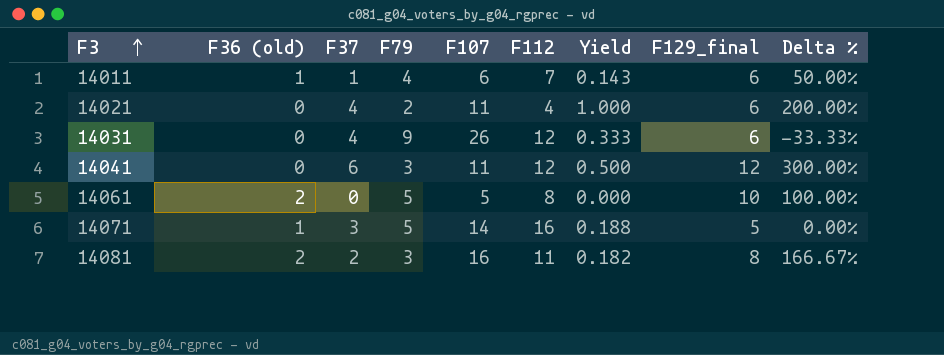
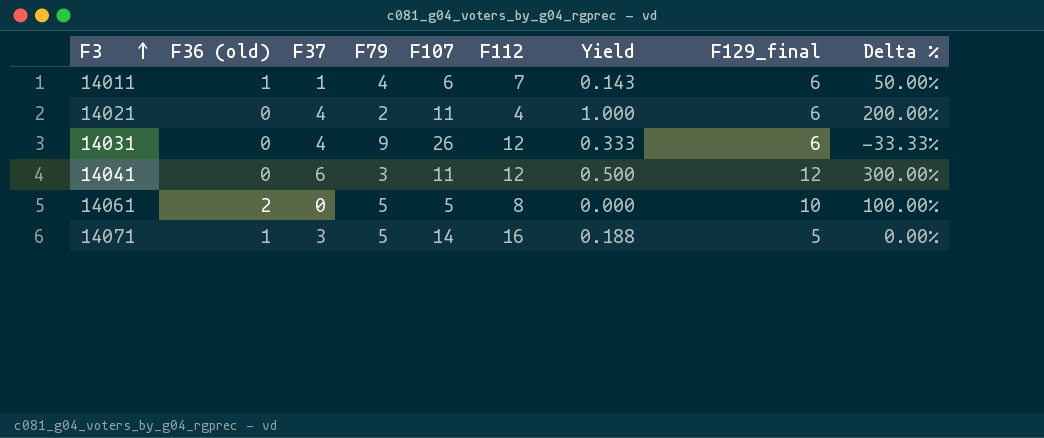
row 14081: 2 | 2 | 3 | 16 | 11 | 0.182 | 8 | 166.67% -> none

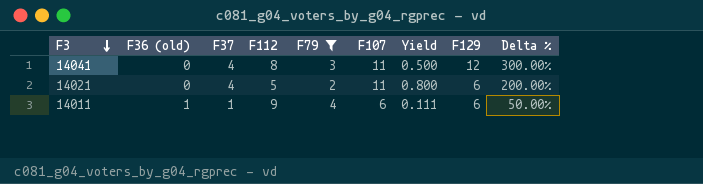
filter: none -> F79 <= 4
row order: F3 ascending -> F3 descending
column F112 | position: 6 -> 4
column name: F129_final -> F129
14041 | F37: 6 -> 4
14041 | F112: 12 -> 8
14021 | F112: 4 -> 5
14021 | Yield: 1.000 -> 0.800
14011 | F112: 7 -> 9
14011 | Yield: 0.143 -> 0.111

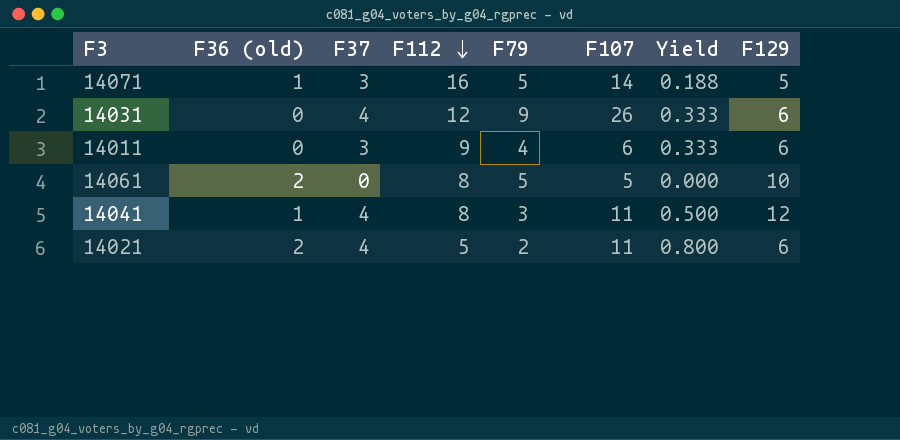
filter: F79 <= 4 -> none
row order: F3 descending -> F112 descending
column Delta % | formula: ([F129] - [F79]) / [F79] -> none
14011 | F36 (old): 1 -> 0
14011 | F37: 1 -> 3
14011 | Yield: 0.111 -> 0.333
14041 | F36 (old): 0 -> 1
14021 | F36 (old): 0 -> 2

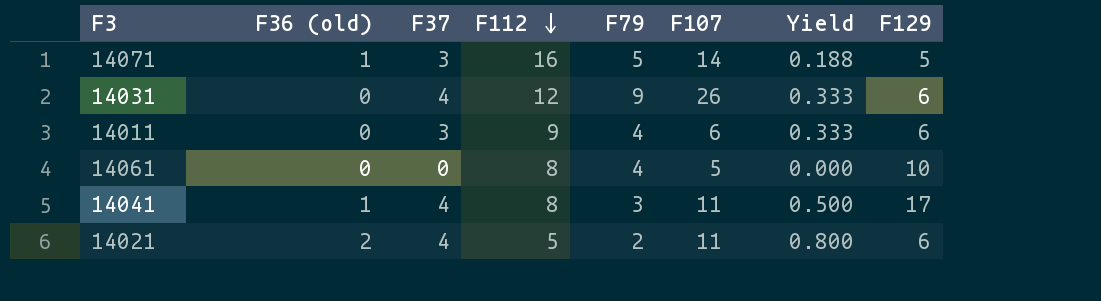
14061 | F36 (old): 2 -> 0
14061 | F79: 5 -> 4
14041 | F129: 12 -> 17

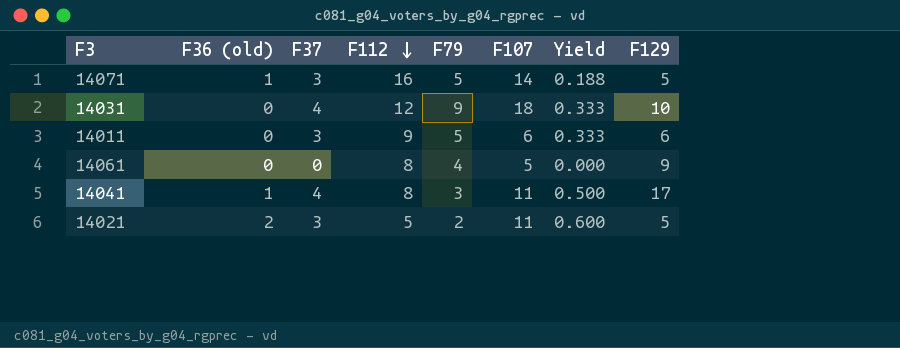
14031 | F107: 26 -> 18
14031 | F129: 6 -> 10
14011 | F79: 4 -> 5
14061 | F129: 10 -> 9
14021 | F37: 4 -> 3
14021 | Yield: 0.800 -> 0.600
14021 | F129: 6 -> 5

